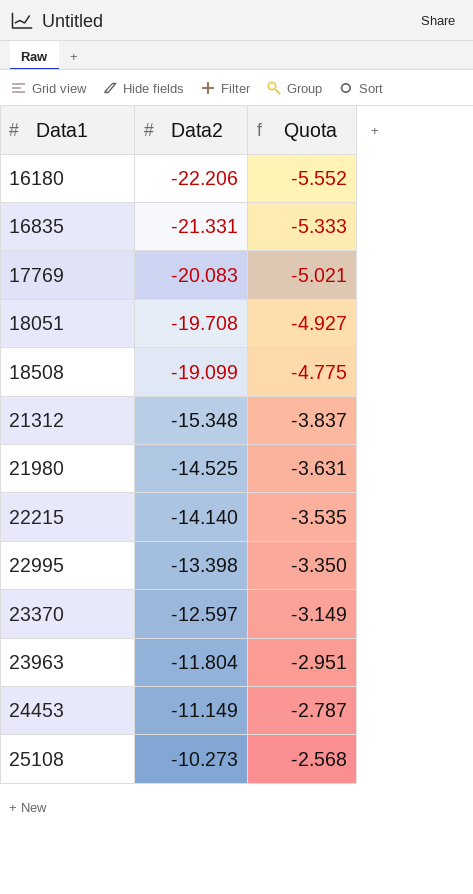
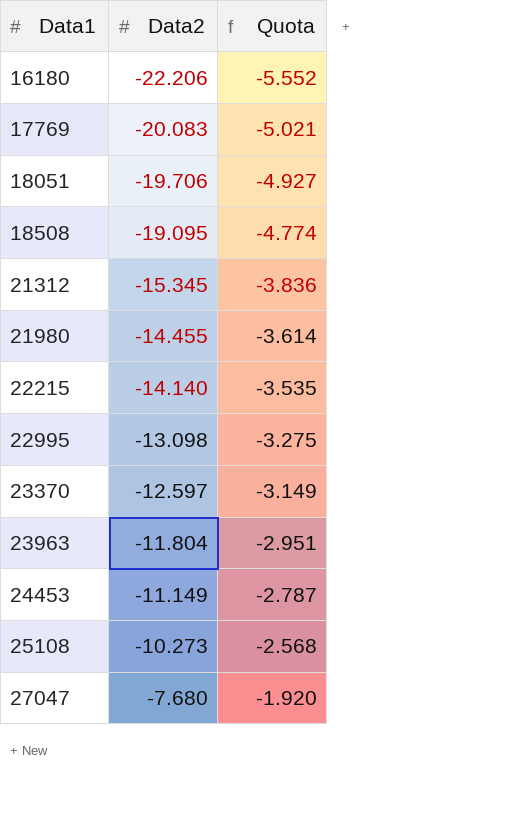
row 16835: -21.331 | -5.333 -> none
18051 | Data2: -19.708 -> -19.706
18508 | Data2: -19.099 -> -19.095
18508 | Quota: -4.775 -> -4.774
21312 | Data2: -15.348 -> -15.345
21312 | Quota: -3.837 -> -3.836
21980 | Data2: -14.525 -> -14.455
21980 | Quota: -3.631 -> -3.614
22995 | Data2: -13.398 -> -13.098
22995 | Quota: -3.350 -> -3.275
row 27047: none -> -7.680 | -1.920

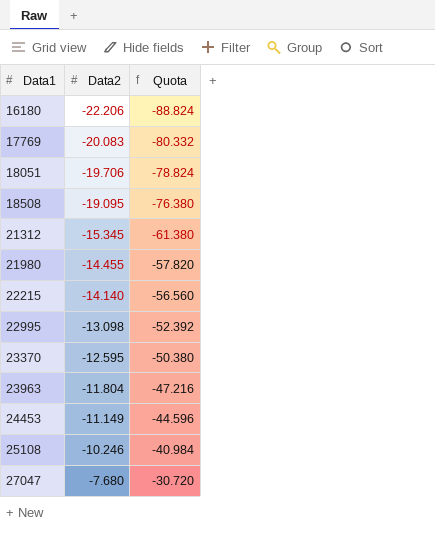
column Quota | formula: [Data2] * 0.25 -> [Data2] * 4
23370 | Data2: -12.597 -> -12.595
25108 | Data2: -10.273 -> -10.246

